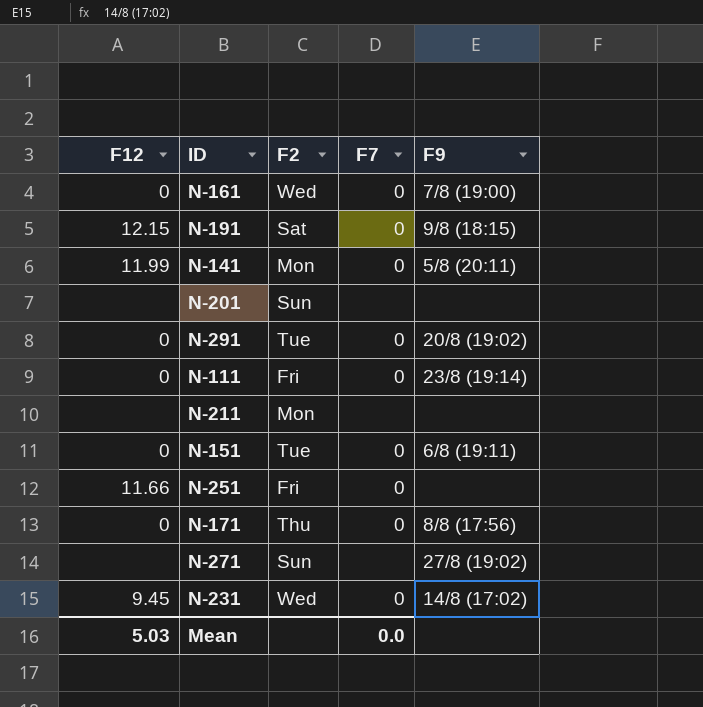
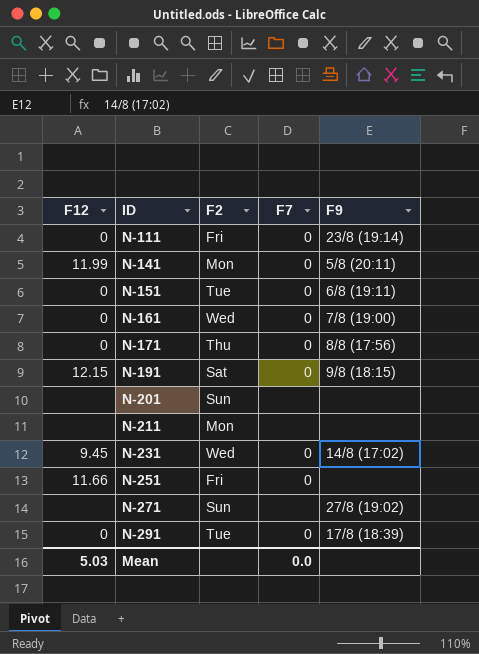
row order: none -> ID ascending
N-291 | F9: 20/8 (19:02) -> 17/8 (18:39)

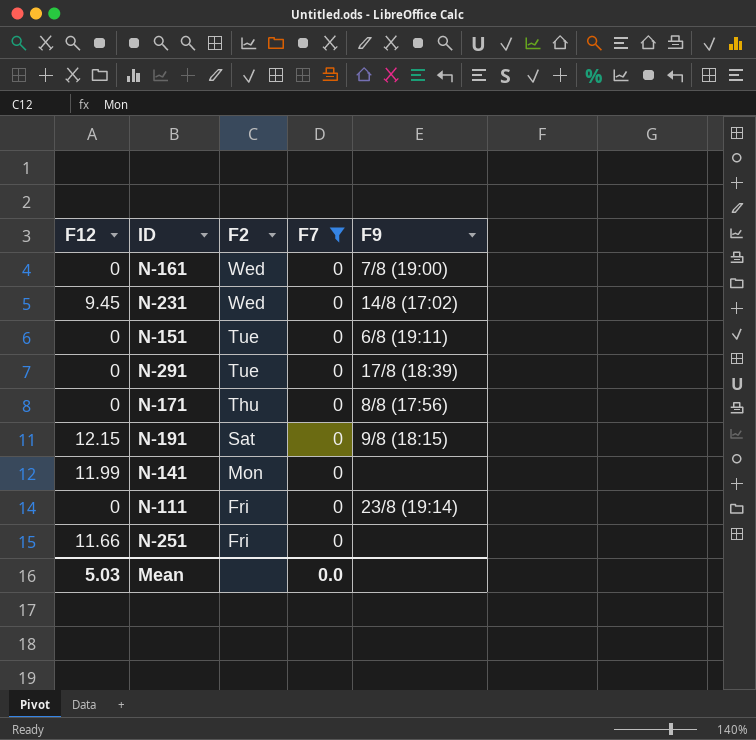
filter: none -> F7 = 0
row order: ID ascending -> F2 descending
N-141 | F9: 5/8 (20:11) -> none

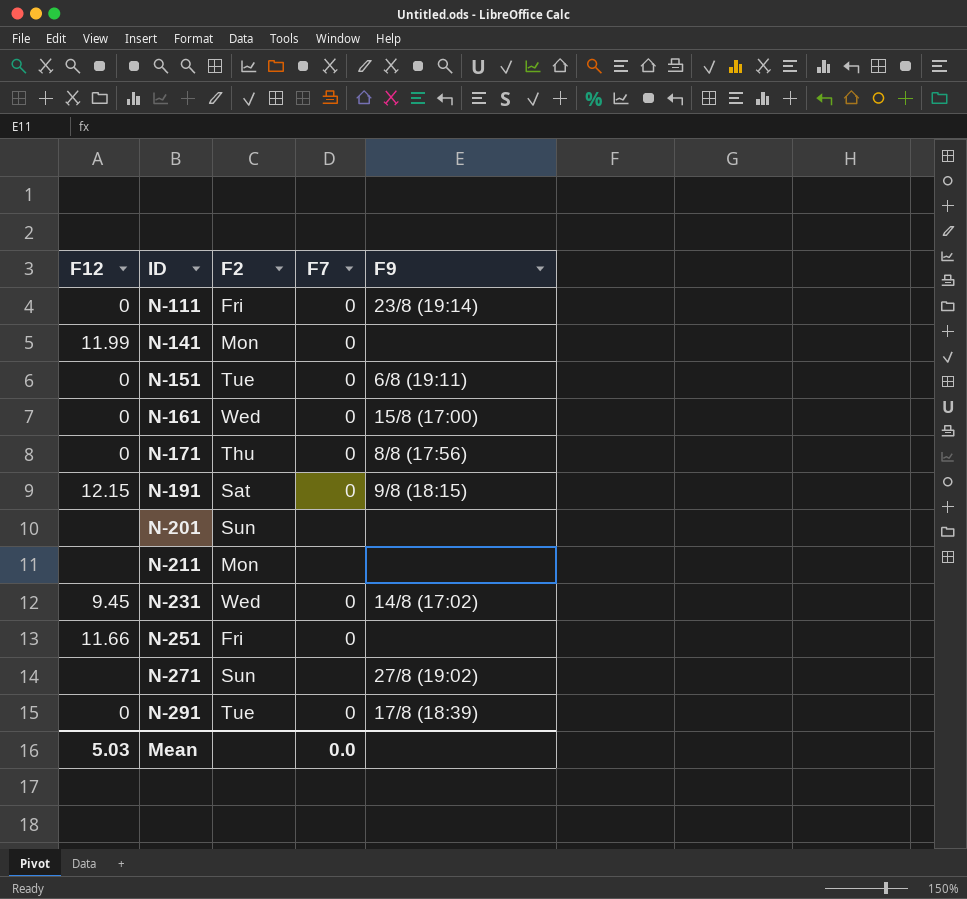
filter: F7 = 0 -> none
row order: F2 descending -> ID ascending
N-161 | F9: 7/8 (19:00) -> 15/8 (17:00)

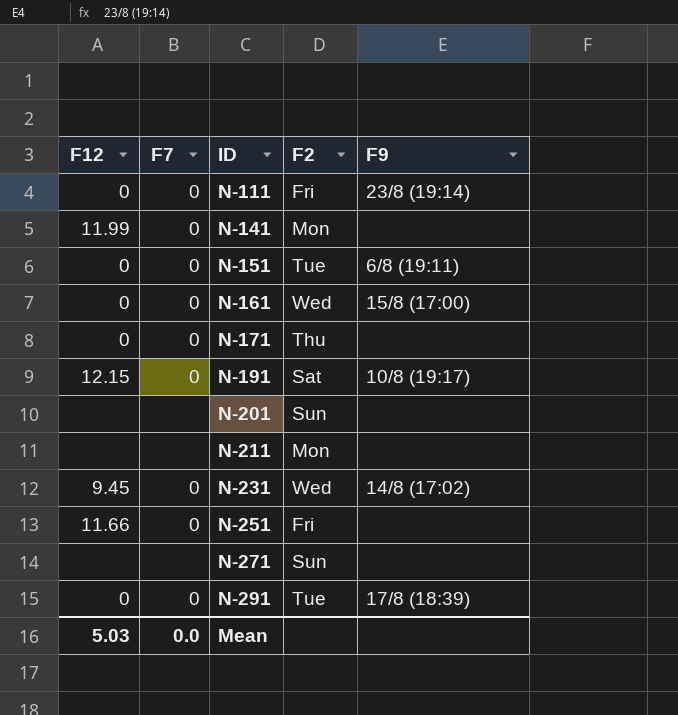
column F7 | position: 4 -> 2
N-171 | F9: 8/8 (17:56) -> none
N-191 | F9: 9/8 (18:15) -> 10/8 (19:17)
N-271 | F9: 27/8 (19:02) -> none

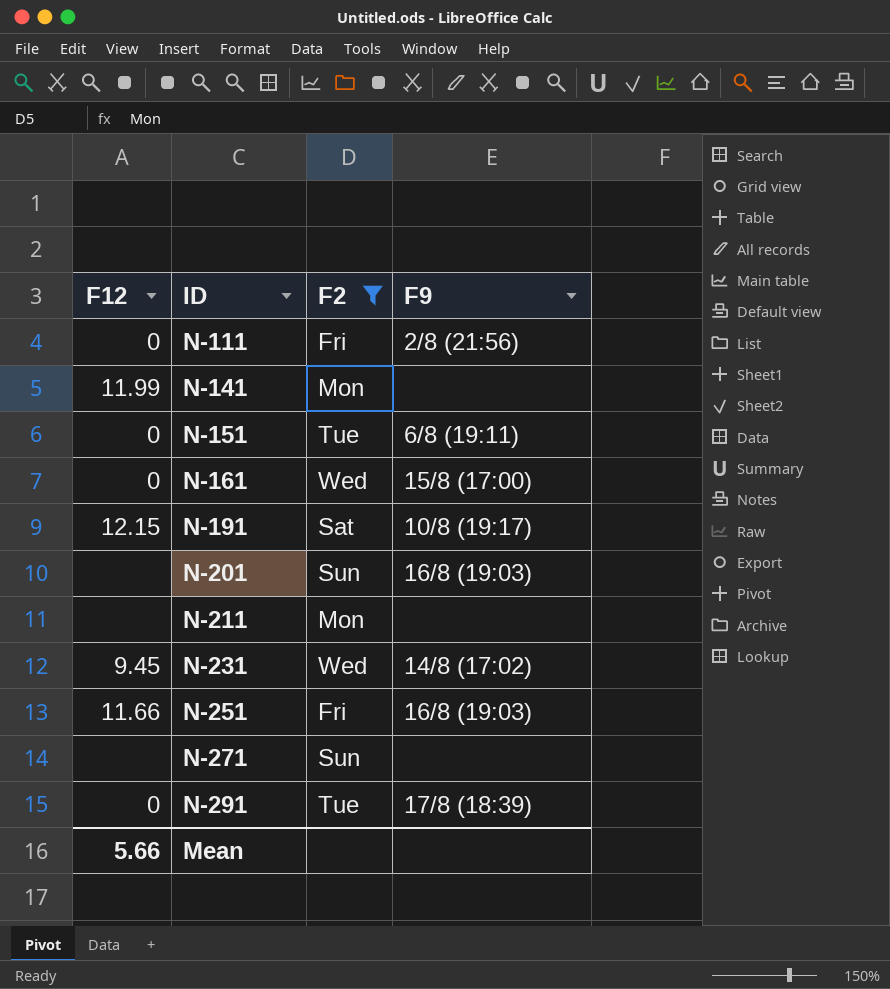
filter: none -> F2 != Thu
column F7 | position: 2 -> none
N-111 | F9: 23/8 (19:14) -> 2/8 (21:56)
N-201 | F9: none -> 16/8 (19:03)
N-251 | F9: none -> 16/8 (19:03)
Mean | F12: 5.03 -> 5.66

